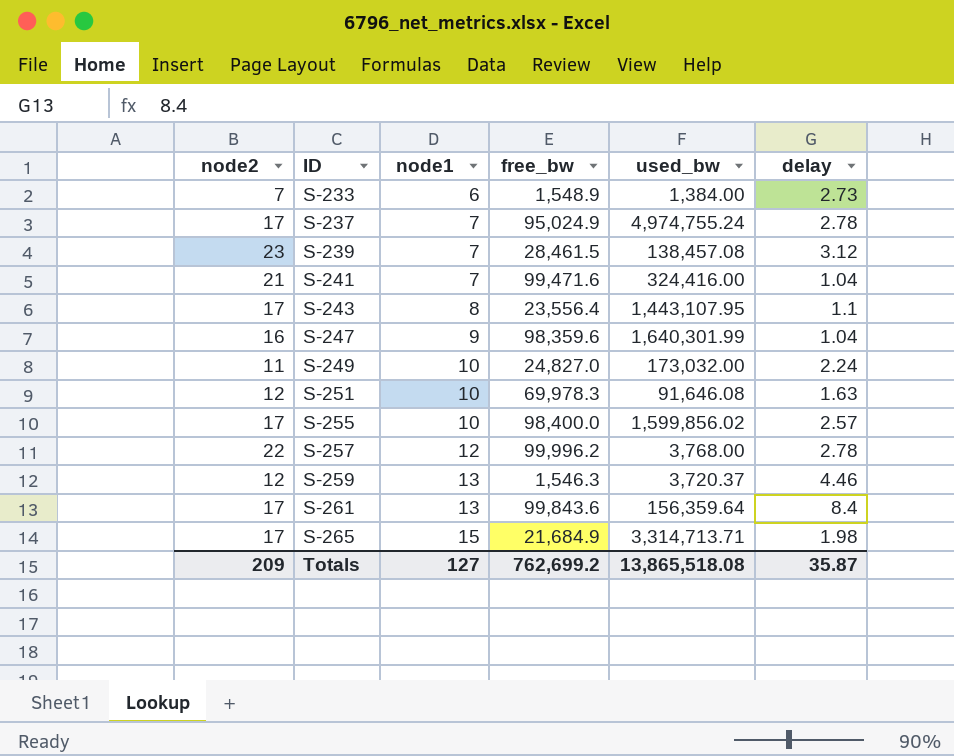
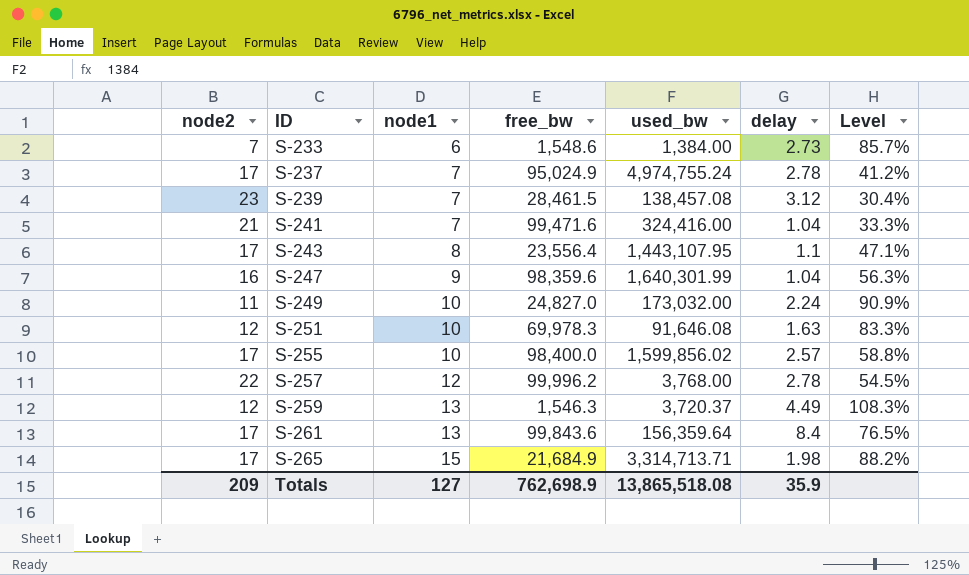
column Level | formula: none -> [node1] / [node2]
S-233 | free_bw: 1,548.9 -> 1,548.6
S-259 | delay: 4.46 -> 4.49
Totals | free_bw: 762,699.2 -> 762,698.9
Totals | delay: 35.87 -> 35.9

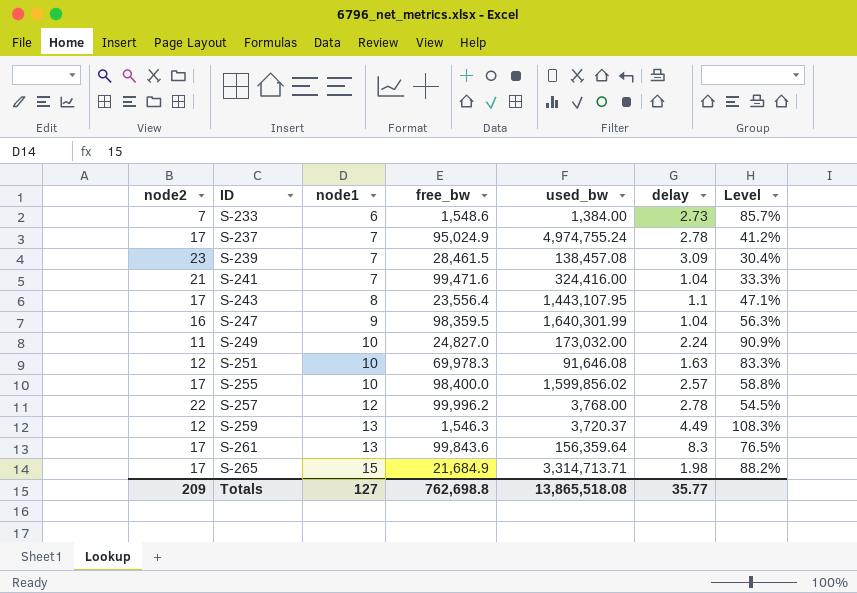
S-239 | delay: 3.12 -> 3.09
S-247 | free_bw: 98,359.6 -> 98,359.5
S-261 | delay: 8.4 -> 8.3
Totals | free_bw: 762,698.9 -> 762,698.8
Totals | delay: 35.9 -> 35.77

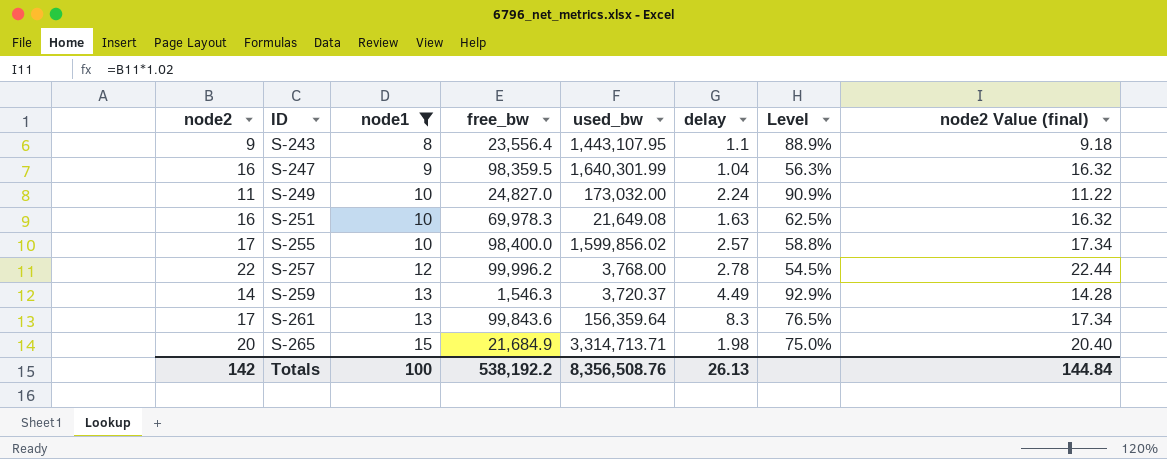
filter: none -> node1 >= 8
column node2 Value (final) | formula: none -> [node2] * 1.02
S-243 | node2: 17 -> 9
S-243 | Level: 47.1% -> 88.9%
S-251 | node2: 12 -> 16
S-251 | used_bw: 91,646.08 -> 21,649.08
S-251 | Level: 83.3% -> 62.5%
S-259 | node2: 12 -> 14
S-259 | Level: 108.3% -> 92.9%
S-265 | node2: 17 -> 20
S-265 | Level: 88.2% -> 75.0%
Totals | node2: 209 -> 142
Totals | node1: 127 -> 100
Totals | free_bw: 762,698.8 -> 538,192.2
Totals | used_bw: 13,865,518.08 -> 8,356,508.76
Totals | delay: 35.77 -> 26.13

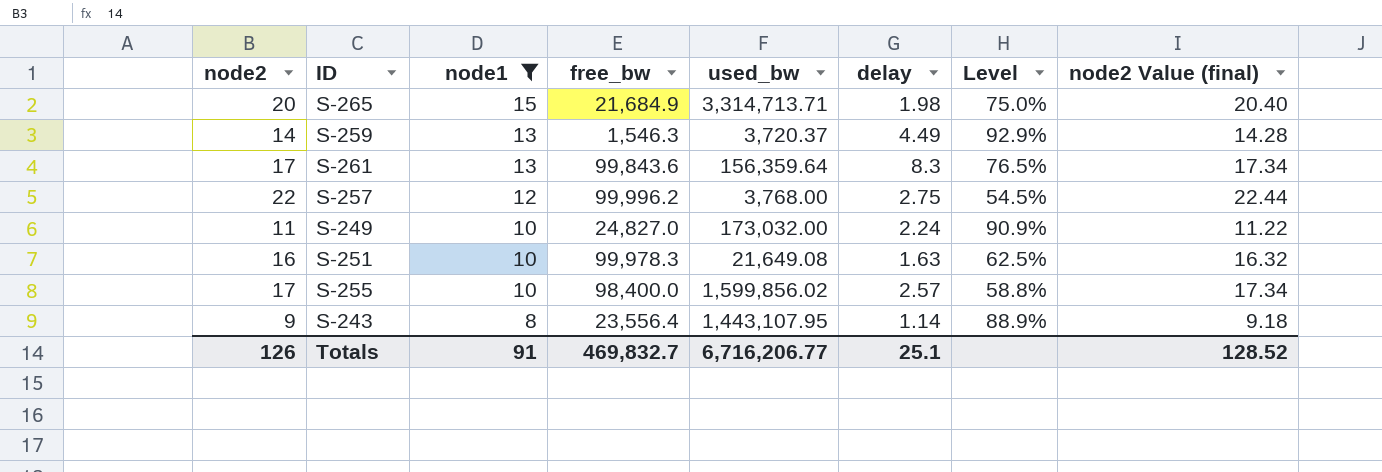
row order: ID ascending -> node1 descending
row S-247: 16 | 9 | 98,359.5 | 1,640,301.99 | 1.04 | 56.3% | 16.32 -> none
S-257 | delay: 2.78 -> 2.75
S-251 | free_bw: 69,978.3 -> 99,978.3
S-243 | delay: 1.1 -> 1.14
Totals | node2: 142 -> 126
Totals | node1: 100 -> 91
Totals | free_bw: 538,192.2 -> 469,832.7
Totals | used_bw: 8,356,508.76 -> 6,716,206.77
Totals | delay: 26.13 -> 25.1
Totals | node2 Value (final): 144.84 -> 128.52

